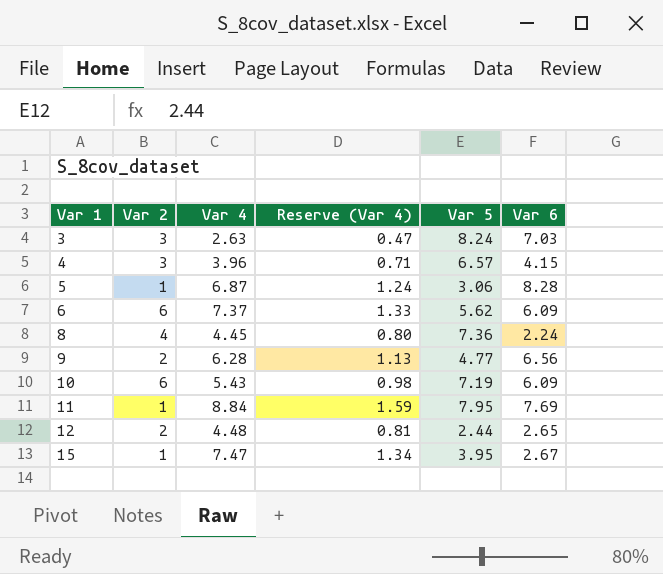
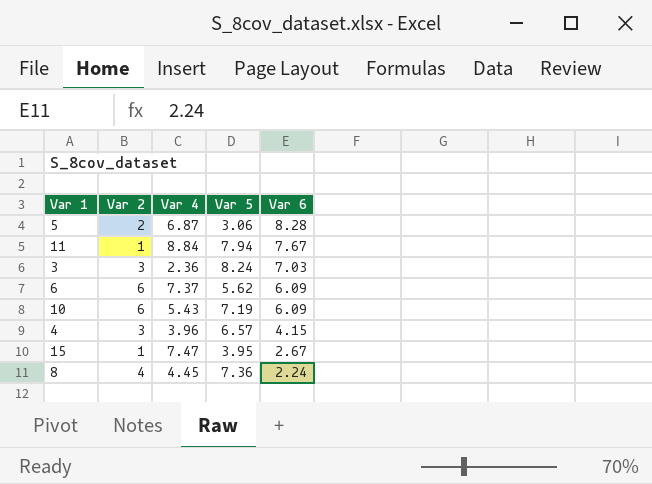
row order: Var 1 ascending -> Var 6 descending
column Reserve (Var 4) | formula: [Var 4] * 0.18 -> none
row 9: 2 | 6.28 | 1.13 | 4.77 | 6.56 -> none
row 12: 2 | 4.48 | 0.81 | 2.44 | 2.65 -> none
5 | Var 2: 1 -> 2
11 | Var 5: 7.95 -> 7.94
11 | Var 6: 7.69 -> 7.67
3 | Var 4: 2.63 -> 2.36

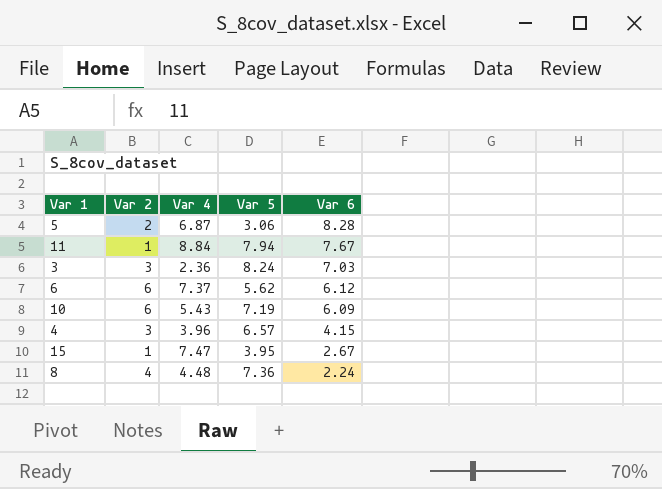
6 | Var 6: 6.09 -> 6.12
8 | Var 4: 4.45 -> 4.48

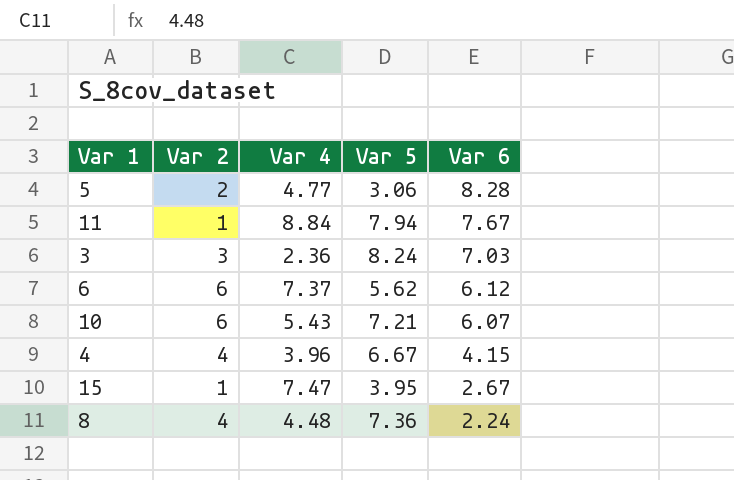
5 | Var 4: 6.87 -> 4.77
10 | Var 5: 7.19 -> 7.21
10 | Var 6: 6.09 -> 6.07
4 | Var 2: 3 -> 4
4 | Var 5: 6.57 -> 6.67

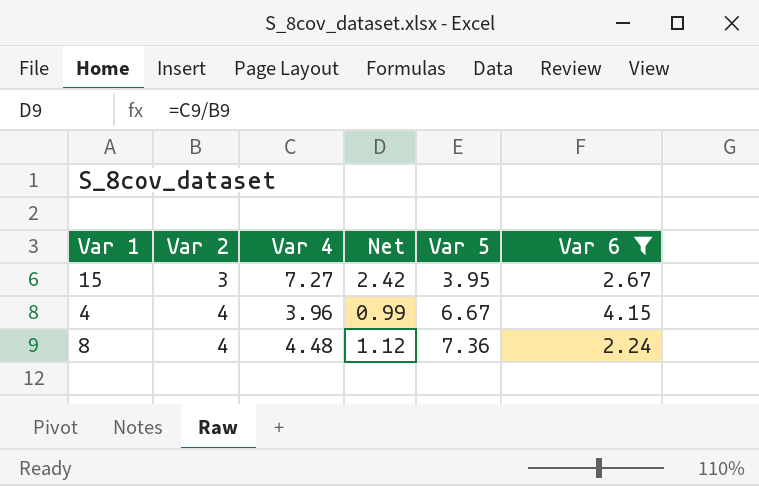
filter: none -> Var 6 <= 4.15
row order: Var 6 descending -> Var 2 ascending
column Net | formula: none -> [Var 4] / [Var 2]
15 | Var 2: 1 -> 3
15 | Var 4: 7.47 -> 7.27

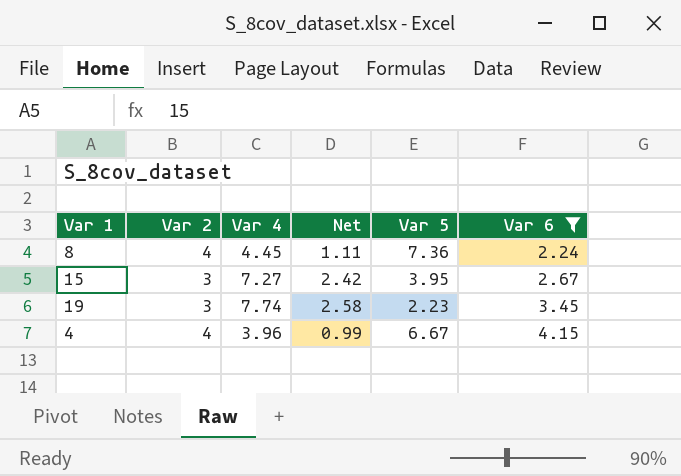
row order: Var 2 ascending -> Var 6 ascending
8 | Var 4: 4.48 -> 4.45
8 | Net: 1.12 -> 1.11
row 19: none -> 3 | 7.74 | 2.58 | 2.23 | 3.45

